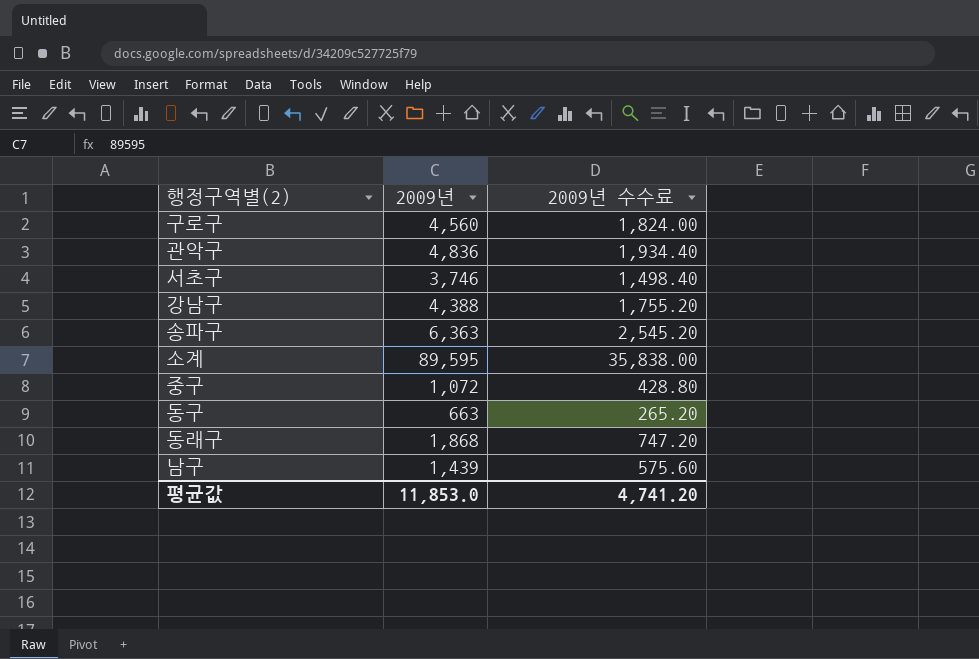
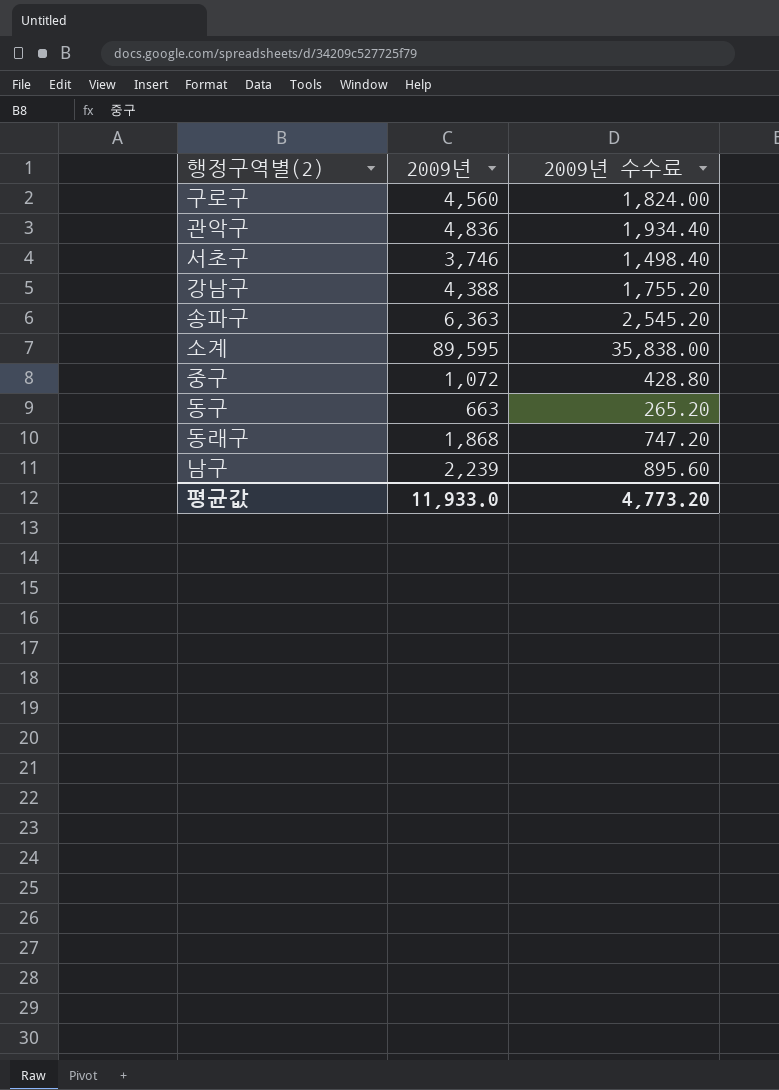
남구 | 2009년: 1,439 -> 2,239
남구 | 2009년 수수료: 575.60 -> 895.60
평균값 | 2009년: 11,853.0 -> 11,933.0
평균값 | 2009년 수수료: 4,741.20 -> 4,773.20

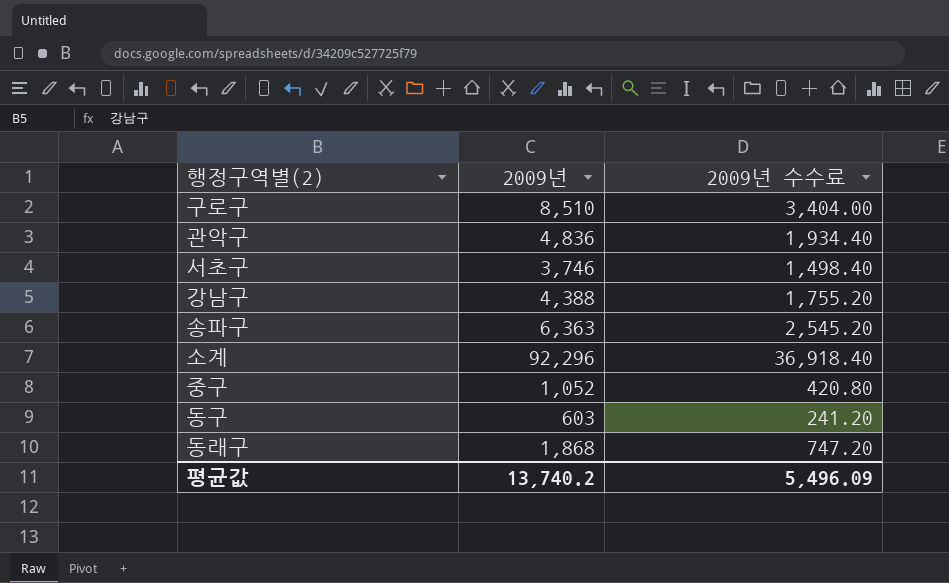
row 남구: 2,239 | 895.60 -> none
구로구 | 2009년: 4,560 -> 8,510
구로구 | 2009년 수수료: 1,824.00 -> 3,404.00
소계 | 2009년: 89,595 -> 92,296
소계 | 2009년 수수료: 35,838.00 -> 36,918.40
중구 | 2009년: 1,072 -> 1,052
중구 | 2009년 수수료: 428.80 -> 420.80
동구 | 2009년: 663 -> 603
동구 | 2009년 수수료: 265.20 -> 241.20
평균값 | 2009년: 11,933.0 -> 13,740.2
평균값 | 2009년 수수료: 4,773.20 -> 5,496.09

